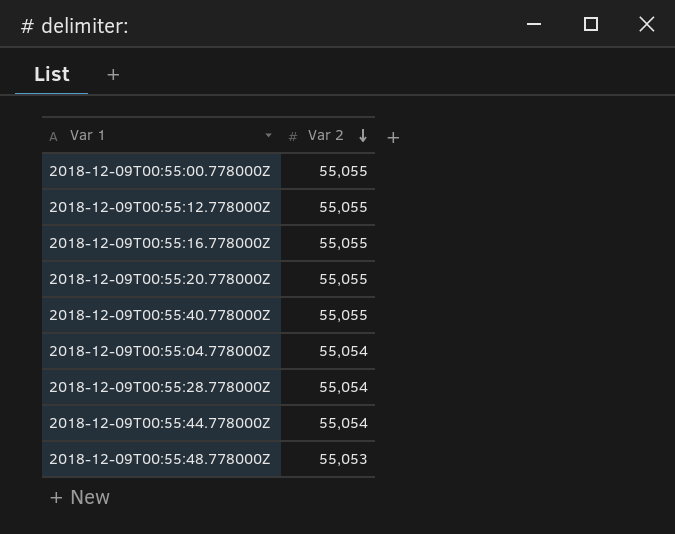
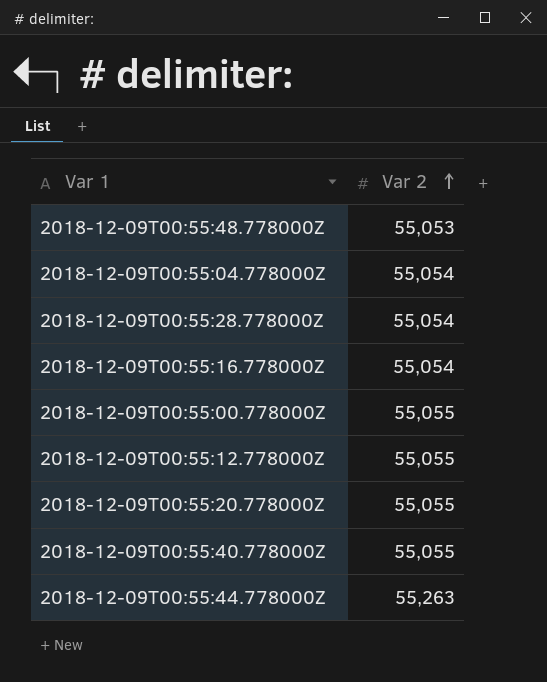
row order: Var 2 descending -> Var 2 ascending
2018-12-09T00:55:16.778000Z | Var 2: 55,055 -> 55,054
2018-12-09T00:55:44.778000Z | Var 2: 55,054 -> 55,263

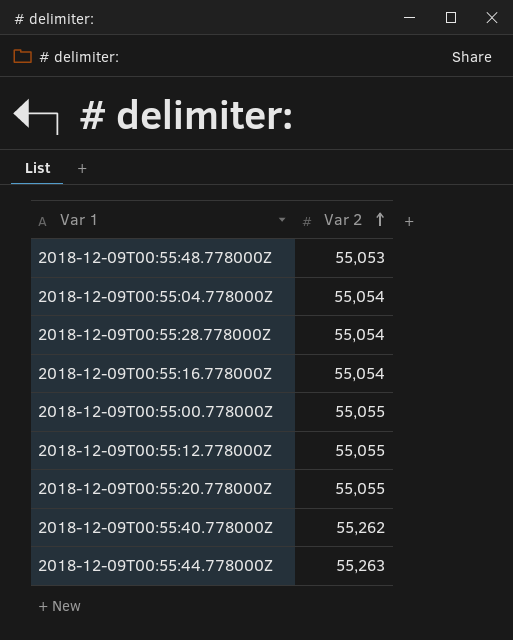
2018-12-09T00:55:40.778000Z | Var 2: 55,055 -> 55,262

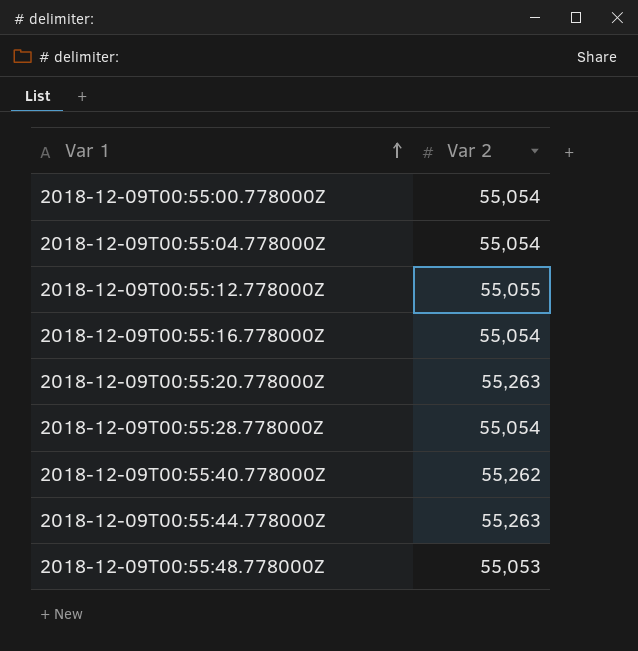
row order: Var 2 ascending -> Var 1 ascending
2018-12-09T00:55:00.778000Z | Var 2: 55,055 -> 55,054
2018-12-09T00:55:20.778000Z | Var 2: 55,055 -> 55,263

